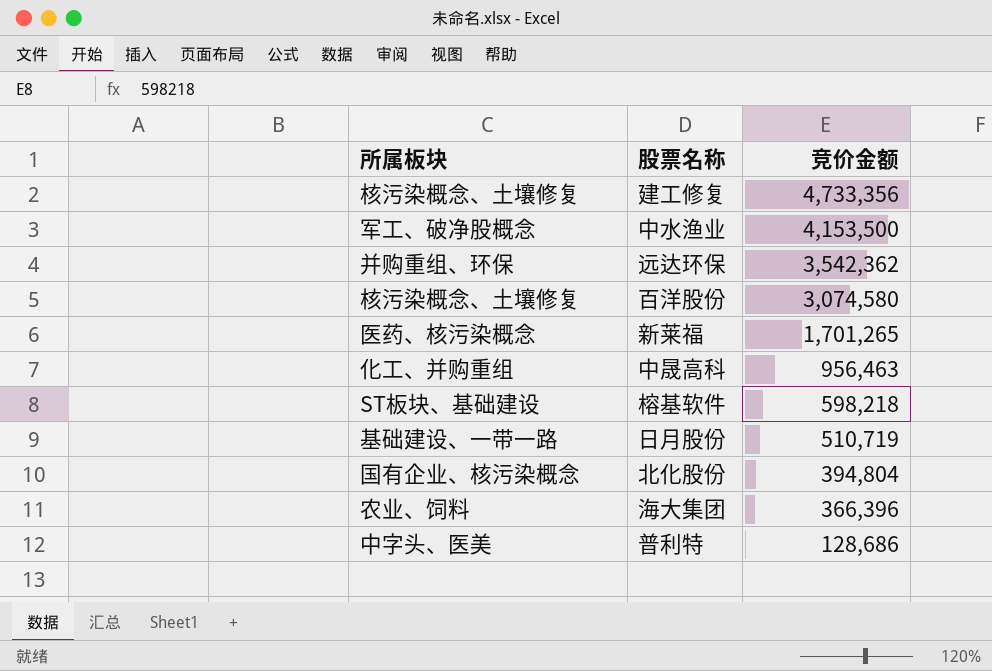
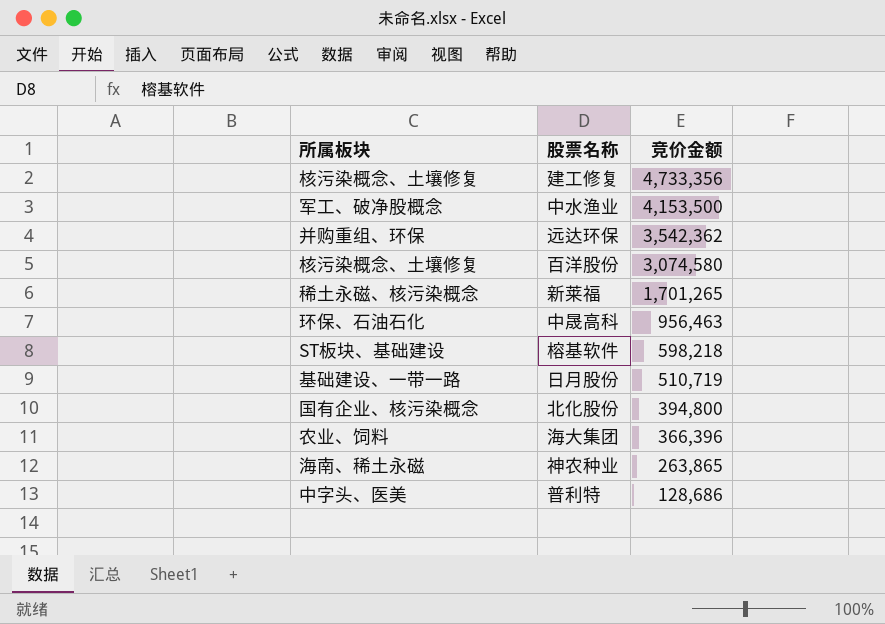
新莱福 | 所属板块: 医药、核污染概念 -> 稀土永磁、核污染概念
中晟高科 | 所属板块: 化工、并购重组 -> 环保、石油石化
北化股份 | 竞价金额: 394,804 -> 394,800
row 神农种业: none -> 海南、稀土永磁 | 263,865

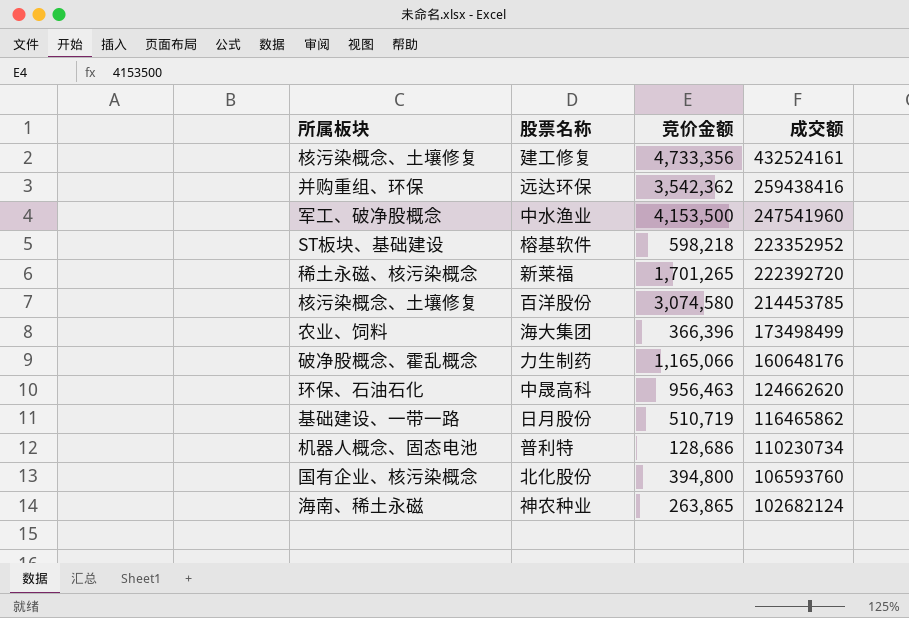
row order: 竞价金额 descending -> 成交额 descending
column 成交额 | position: none -> 4
row 力生制药: none -> 破净股概念、霍乱概念 | 1,165,066 | 160648176
普利特 | 所属板块: 中字头、医美 -> 机器人概念、固态电池

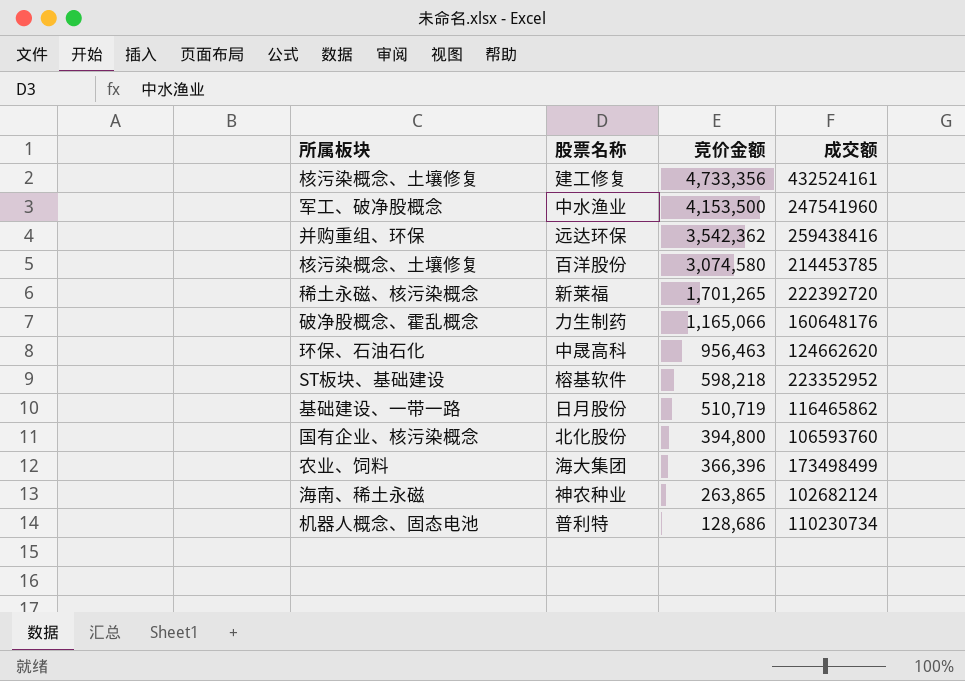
row order: 成交额 descending -> 竞价金额 descending

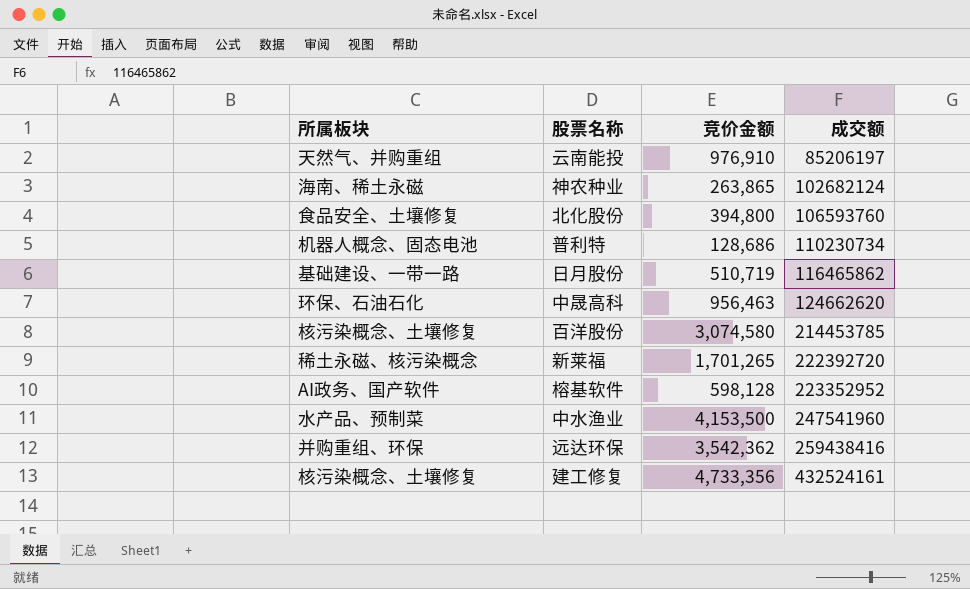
row order: 竞价金额 descending -> 成交额 ascending
row 力生制药: 破净股概念、霍乱概念 | 1,165,066 | 160648176 -> none
row 海大集团: 农业、饲料 | 366,396 | 173498499 -> none
row 云南能投: none -> 天然气、并购重组 | 976,910 | 85206197
北化股份 | 所属板块: 国有企业、核污染概念 -> 食品安全、土壤修复
榕基软件 | 所属板块: ST板块、基础建设 -> AI政务、国产软件
榕基软件 | 竞价金额: 598,218 -> 598,128
中水渔业 | 所属板块: 军工、破净股概念 -> 水产品、预制菜

